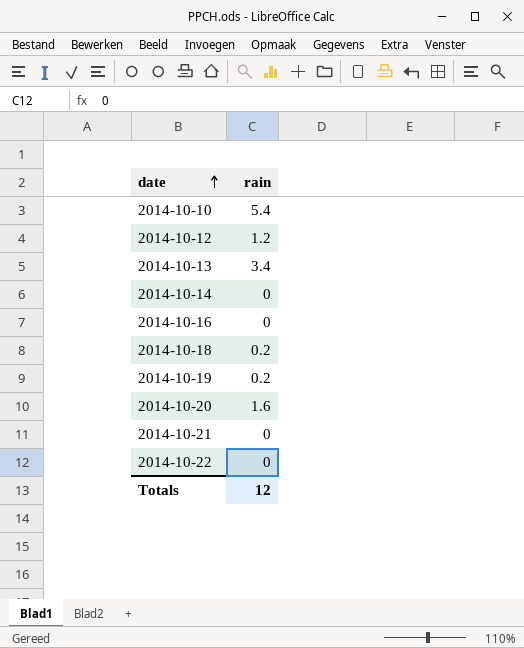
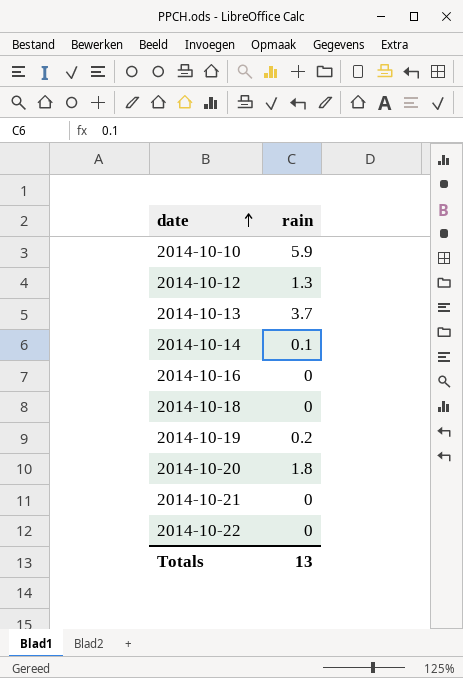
2014-10-10 | rain: 5.4 -> 5.9
2014-10-12 | rain: 1.2 -> 1.3
2014-10-13 | rain: 3.4 -> 3.7
2014-10-14 | rain: 0 -> 0.1
2014-10-18 | rain: 0.2 -> 0
2014-10-20 | rain: 1.6 -> 1.8
Totals | rain: 12 -> 13

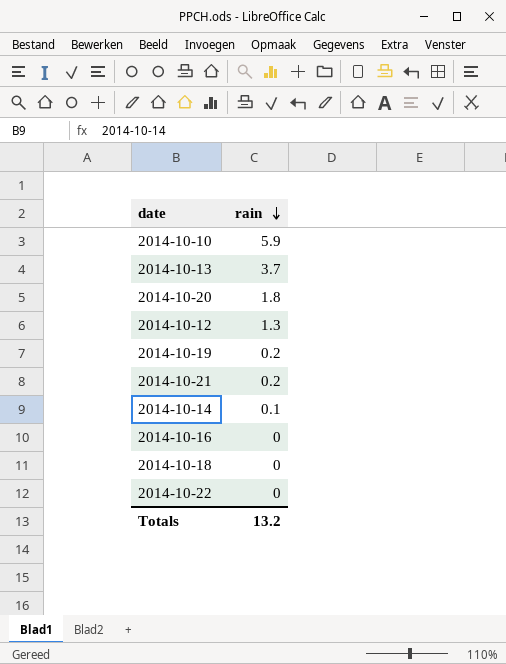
row order: date ascending -> rain descending
2014-10-21 | rain: 0 -> 0.2
Totals | rain: 13 -> 13.2

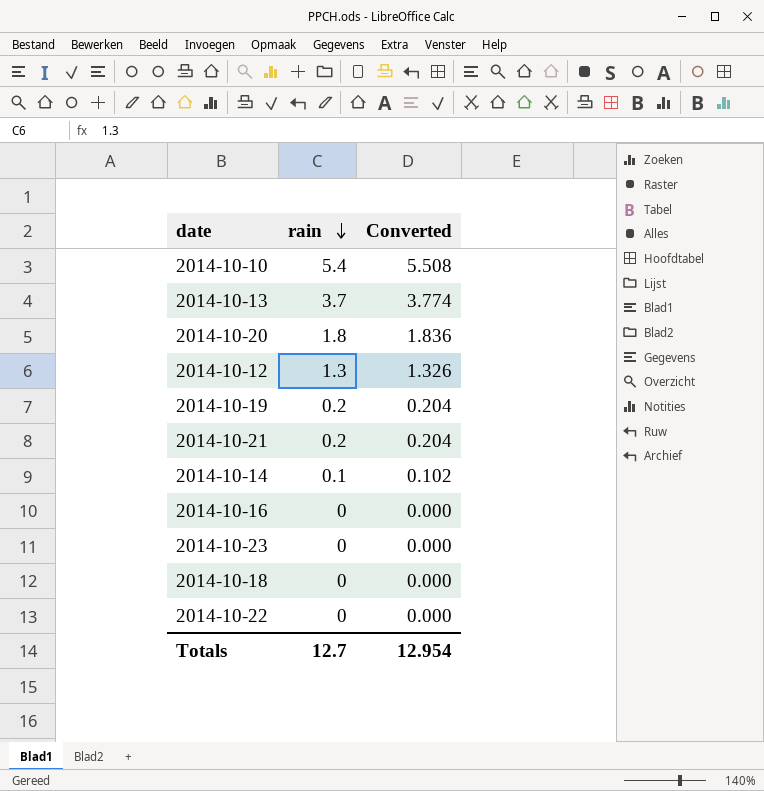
column Converted | formula: none -> [rain] * 1.02
2014-10-10 | rain: 5.9 -> 5.4
row 2014-10-23: none -> 0 | 0.000
Totals | rain: 13.2 -> 12.7

